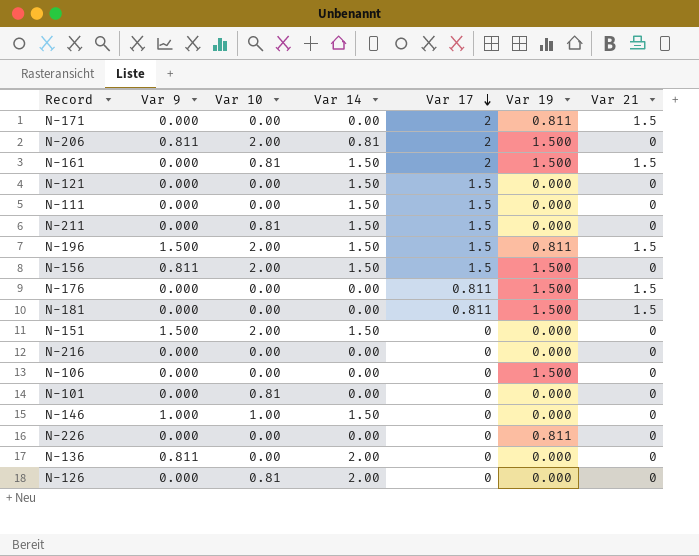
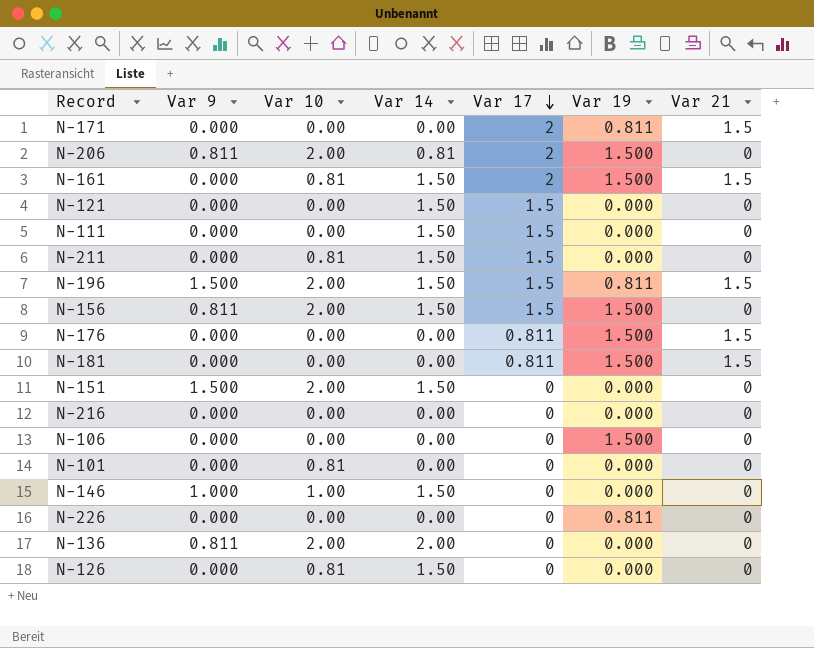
N-136 | Var 10: 0.00 -> 2.00
N-126 | Var 14: 2.00 -> 1.50

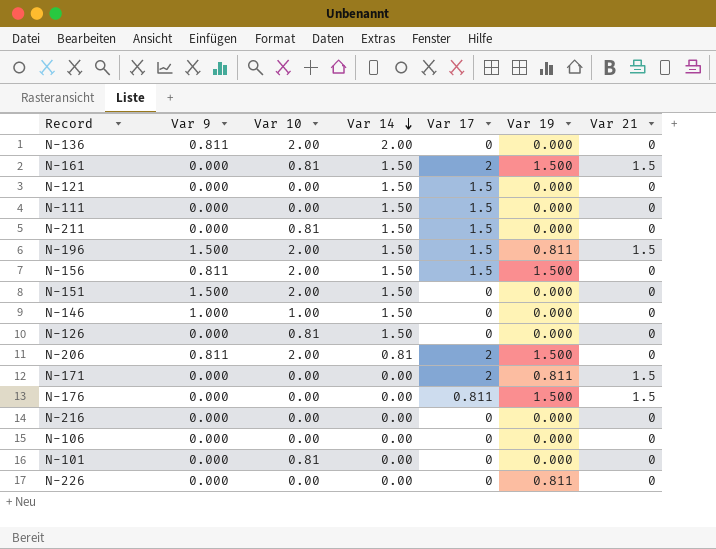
row order: Var 17 descending -> Var 14 descending
row N-181: 0.000 | 0.00 | 0.00 | 0.811 | 1.500 | 1.5 -> none
N-106 | Var 19: 1.500 -> 0.000

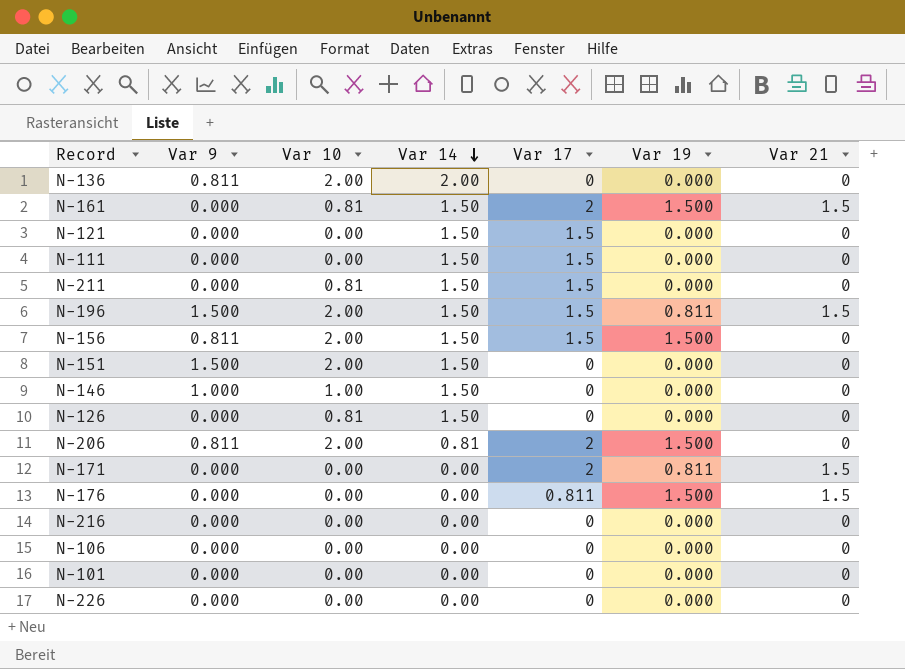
N-101 | Var 10: 0.81 -> 0.00
N-226 | Var 19: 0.811 -> 0.000

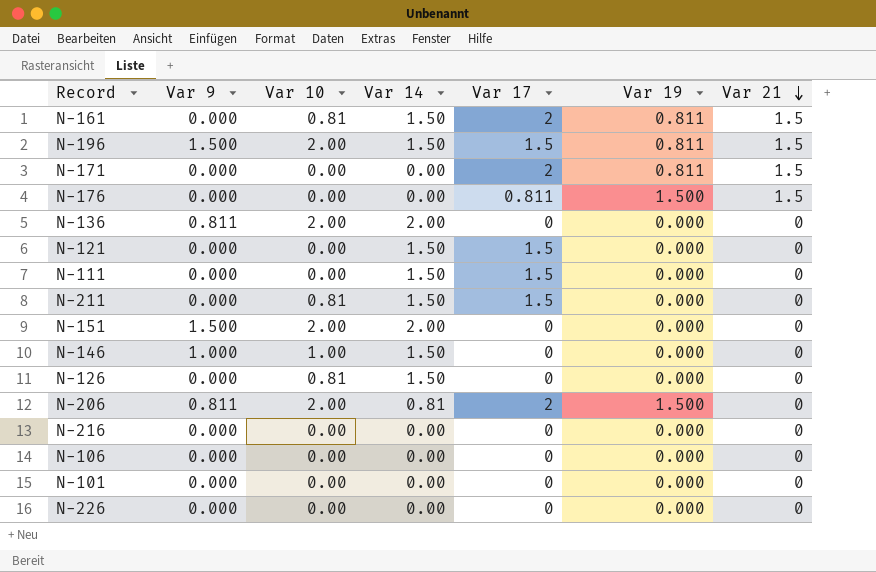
row order: Var 14 descending -> Var 21 descending
row N-156: 0.811 | 2.00 | 1.50 | 1.5 | 1.500 | 0 -> none
N-161 | Var 19: 1.500 -> 0.811
N-151 | Var 14: 1.50 -> 2.00

